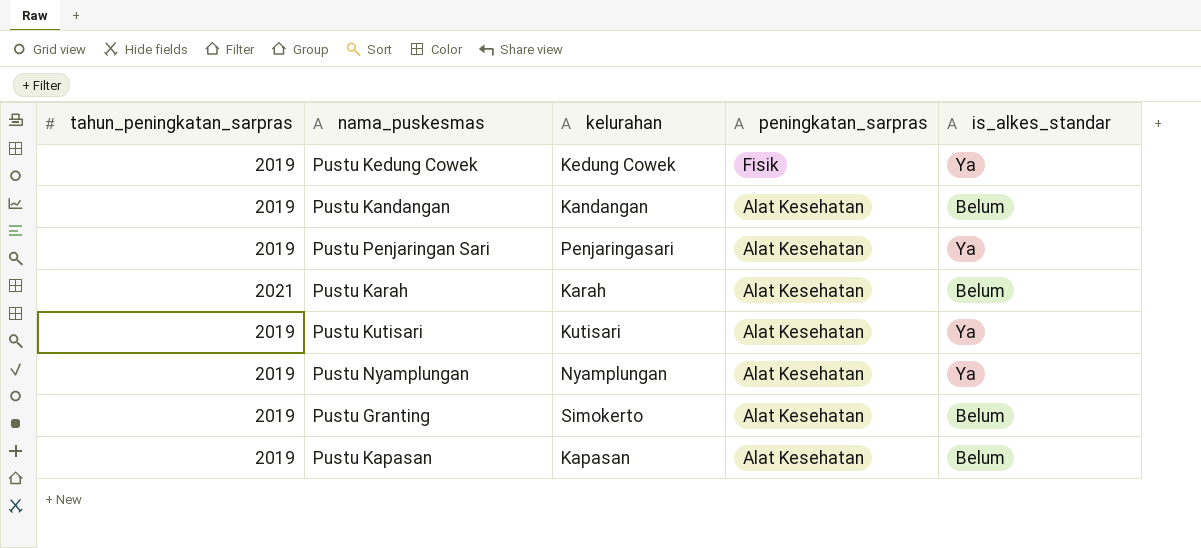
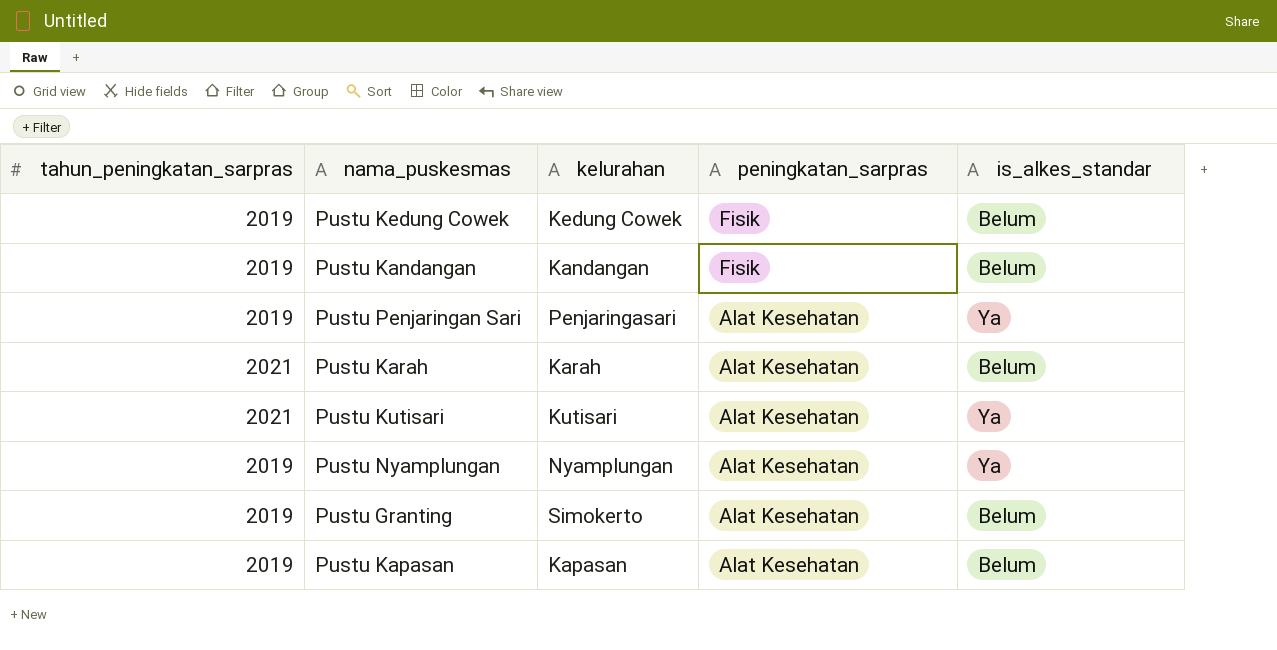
Pustu Kedung Cowek | is_alkes_standar: Ya -> Belum
Pustu Kandangan | peningkatan_sarpras: Alat Kesehatan -> Fisik
Pustu Kutisari | tahun_peningkatan_sarpras: 2019 -> 2021

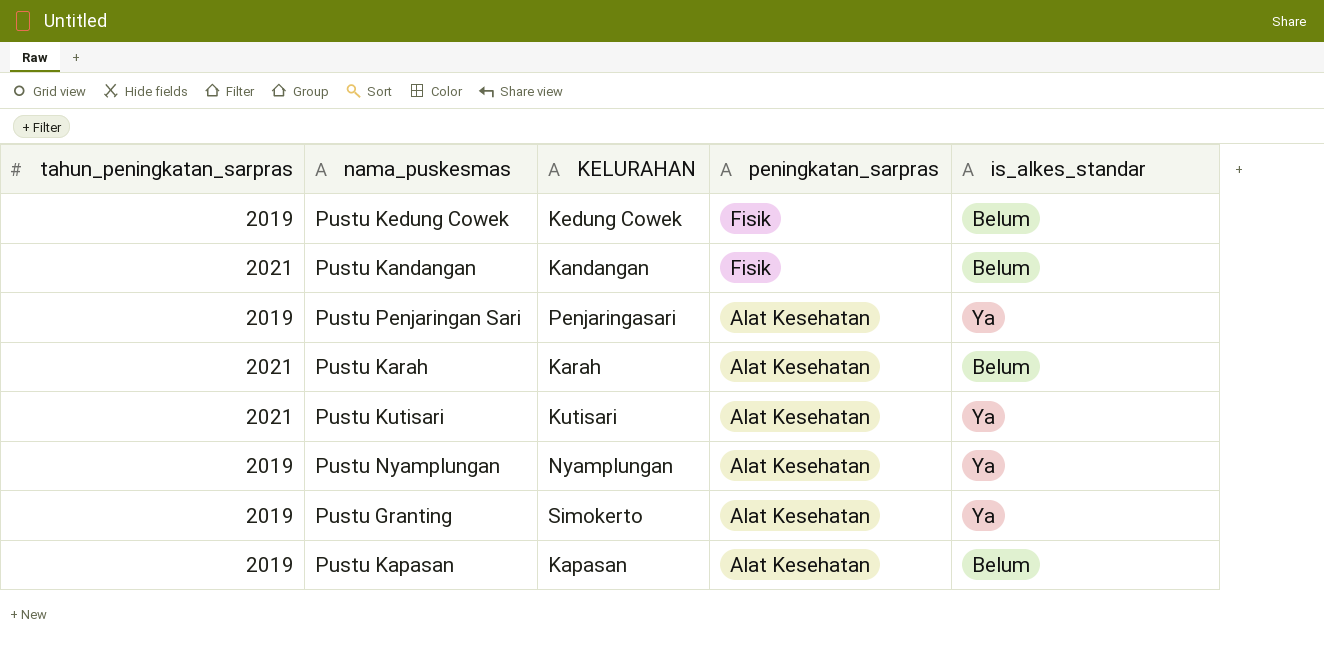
column name: kelurahan -> KELURAHAN
Pustu Kandangan | tahun_peningkatan_sarpras: 2019 -> 2021
Pustu Granting | is_alkes_standar: Belum -> Ya

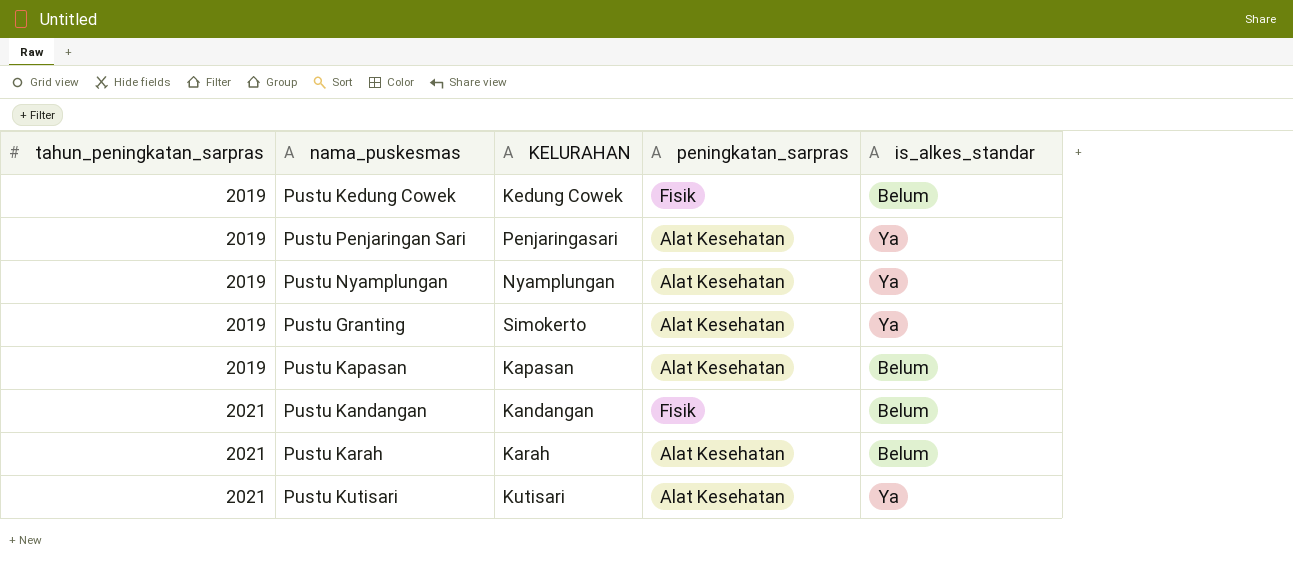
row order: peningkatan_sarpras descending -> tahun_peningkatan_sarpras ascending

